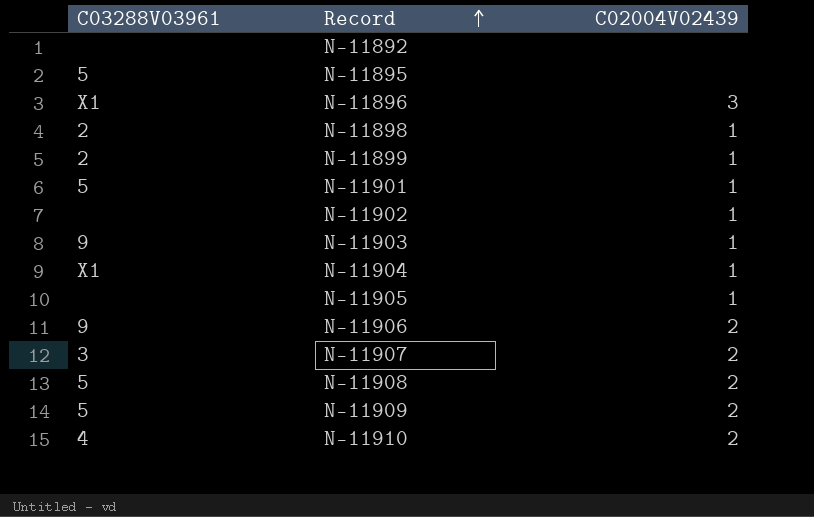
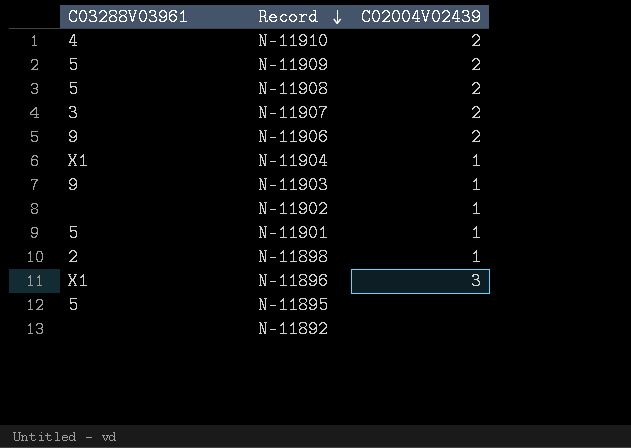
row order: Record ascending -> Record descending
row N-11899: 2 | 1 -> none
row N-11905: none | 1 -> none

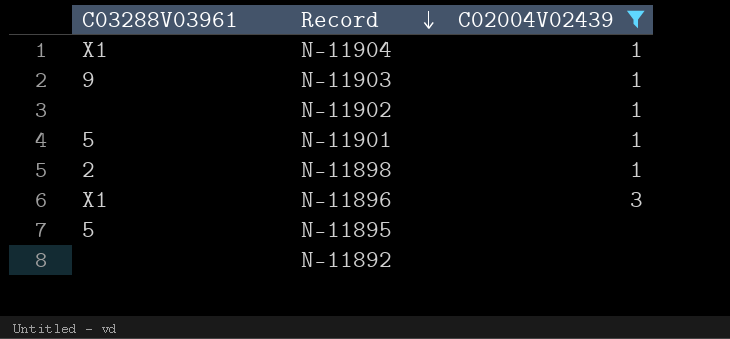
filter: none -> C02004V02439 != 2

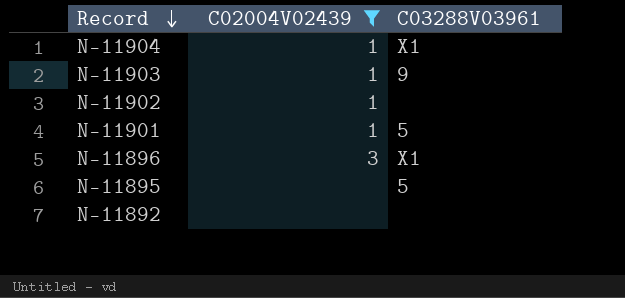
column C03288V03961 | position: 1 -> 3
row N-11898: 2 | 1 -> none

